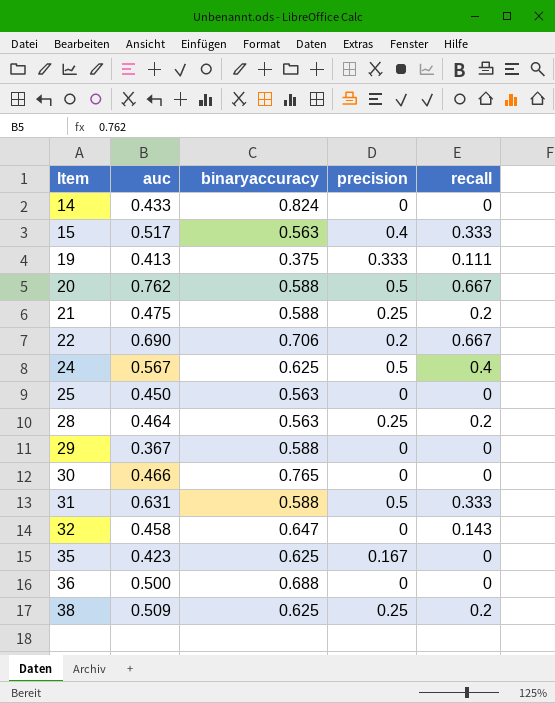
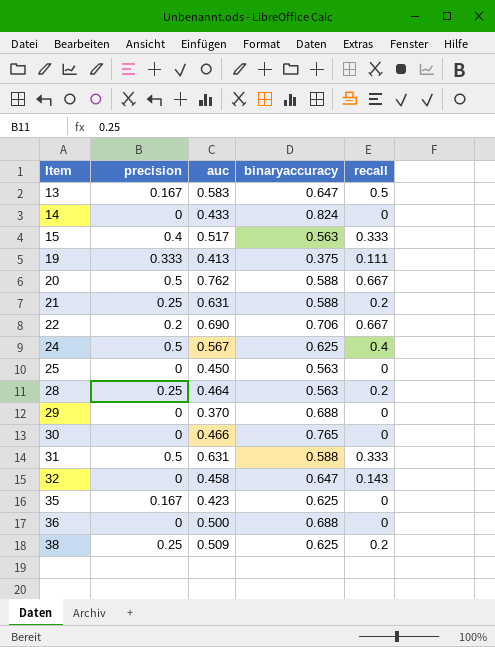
column precision | position: 4 -> 2
row 13: none -> 0.167 | 0.583 | 0.647 | 0.5
21 | auc: 0.475 -> 0.631
29 | auc: 0.367 -> 0.370
29 | binaryaccuracy: 0.588 -> 0.688

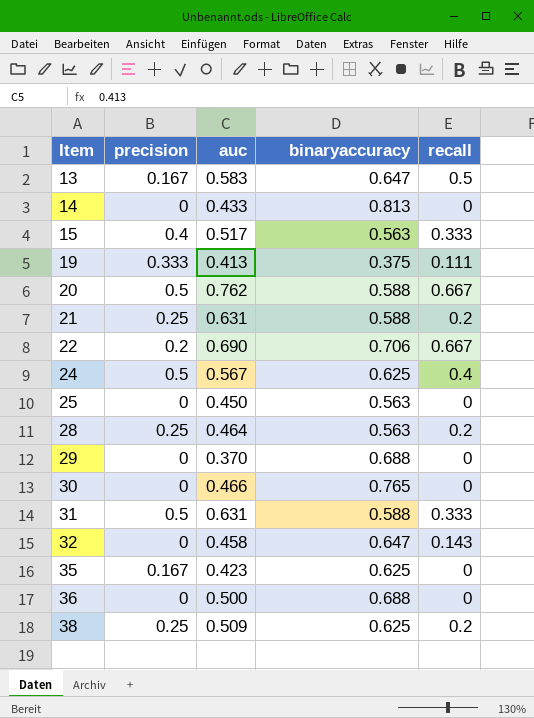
14 | binaryaccuracy: 0.824 -> 0.813

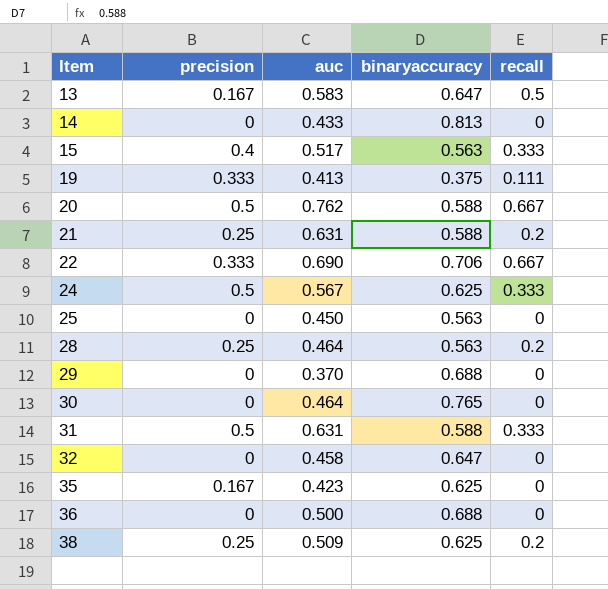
22 | precision: 0.2 -> 0.333
24 | recall: 0.4 -> 0.333
30 | auc: 0.466 -> 0.464
32 | recall: 0.143 -> 0

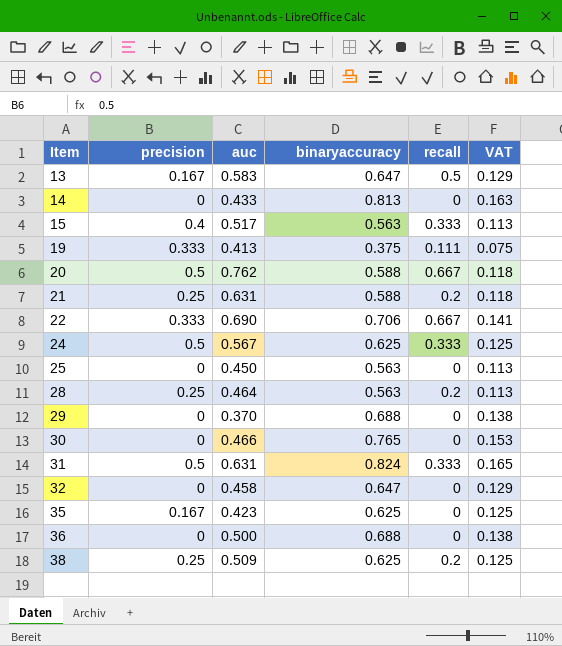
column VAT | formula: none -> [binaryaccuracy] * 0.2
30 | auc: 0.464 -> 0.466
31 | binaryaccuracy: 0.588 -> 0.824

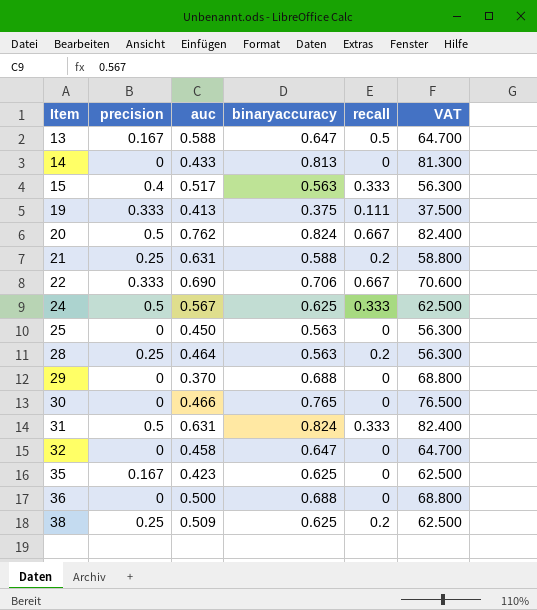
column VAT | formula: [binaryaccuracy] * 0.2 -> [binaryaccuracy] * 100
13 | auc: 0.583 -> 0.588
20 | binaryaccuracy: 0.588 -> 0.824

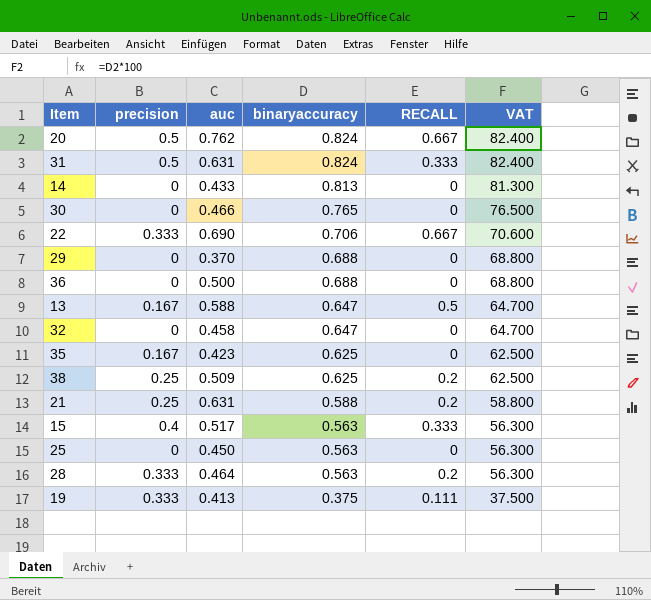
row order: Item ascending -> binaryaccuracy descending
column name: recall -> RECALL
row 24: 0.5 | 0.567 | 0.625 | 0.333 | 62.500 -> none
28 | precision: 0.25 -> 0.333

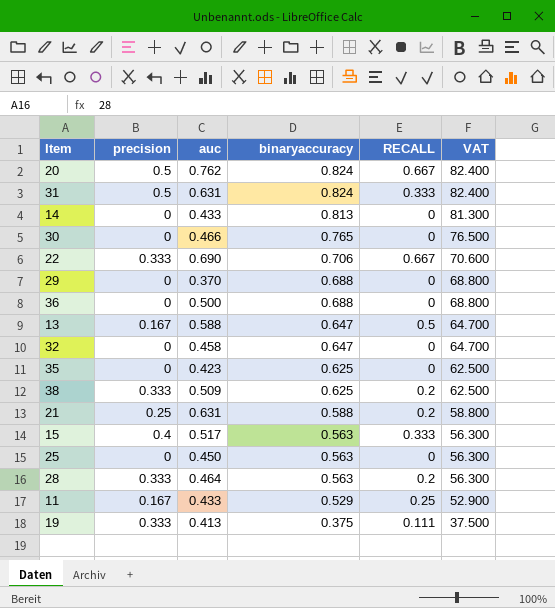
35 | precision: 0.167 -> 0
38 | precision: 0.25 -> 0.333
row 11: none -> 0.167 | 0.433 | 0.529 | 0.25 | 52.900

